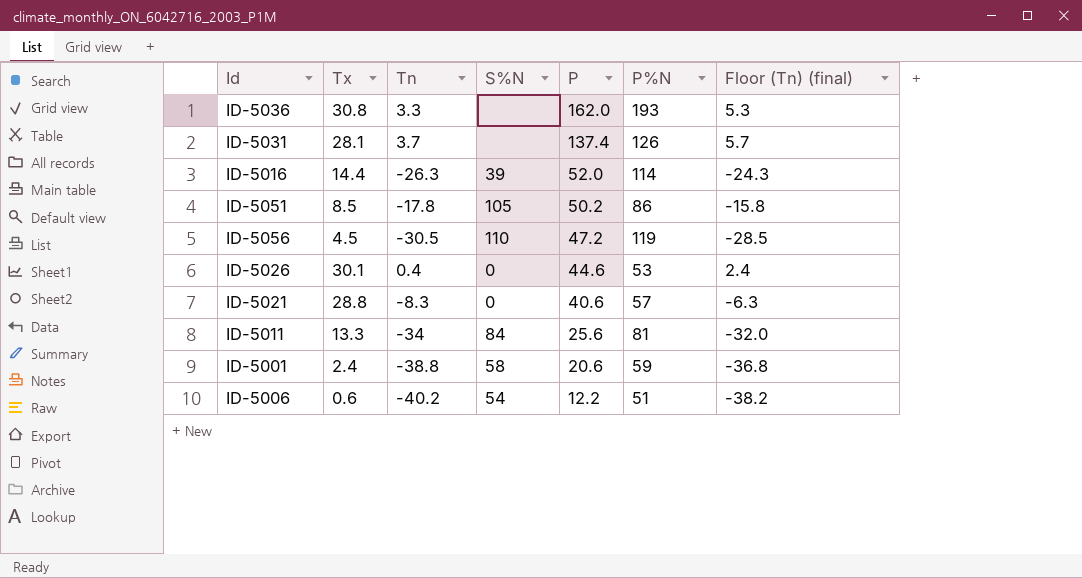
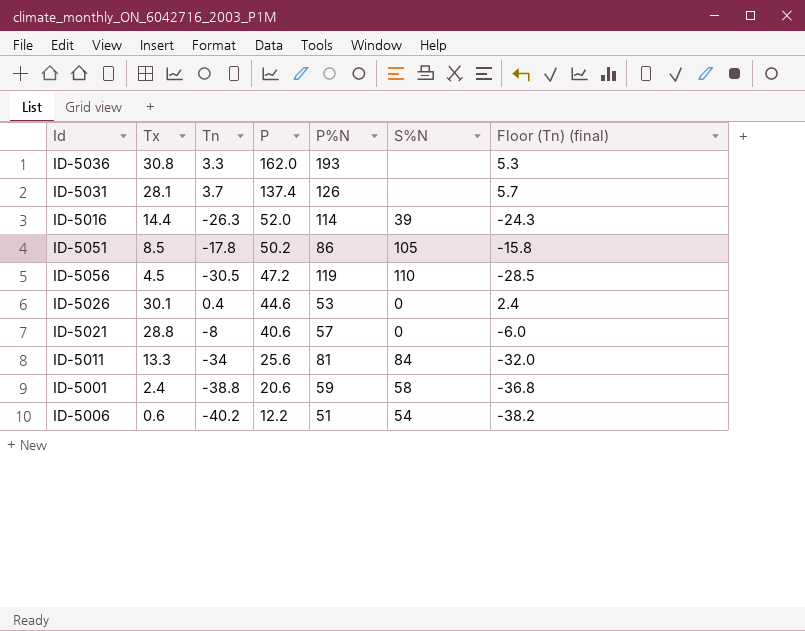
column S%N | position: 4 -> 6
ID-5021 | Tn: -8.3 -> -8
ID-5021 | Floor (Tn) (final): -6.3 -> -6.0

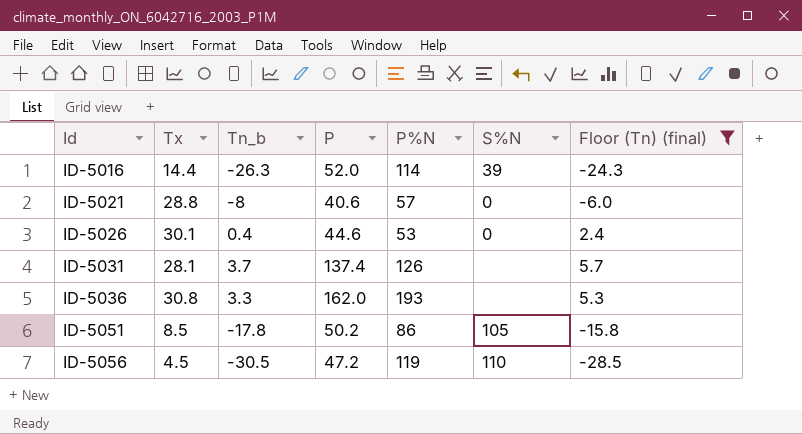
filter: none -> Floor (Tn) (final) >= -28.5
row order: P descending -> Id ascending
column name: Tn -> Tn_b

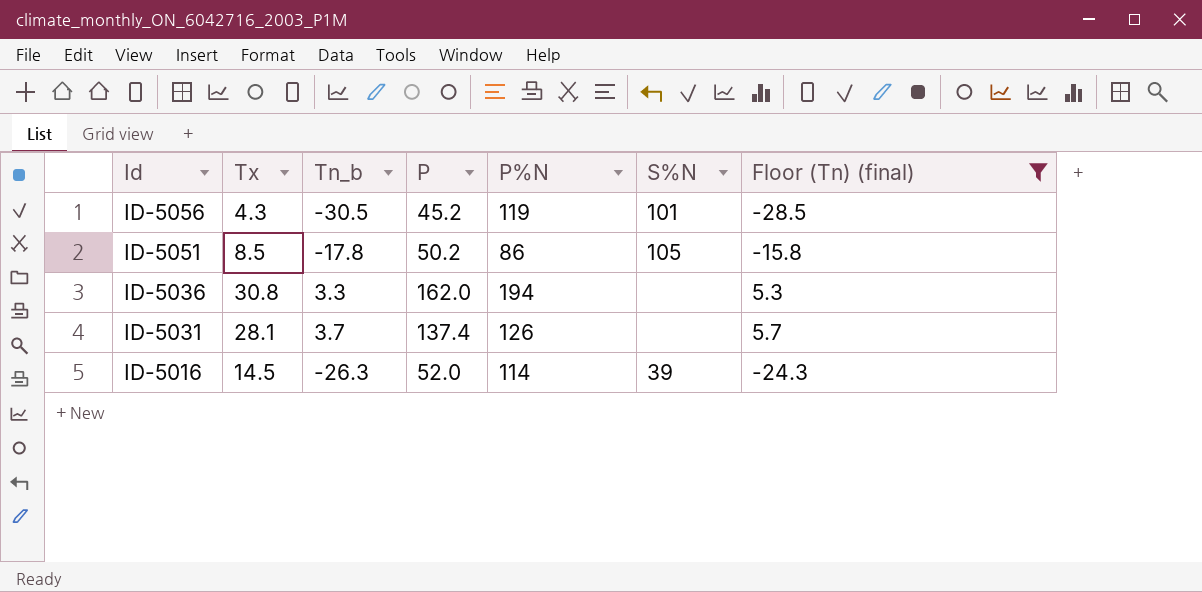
row order: Id ascending -> Id descending
row ID-5021: 28.8 | -8 | 40.6 | 57 | 0 | -6.0 -> none
row ID-5026: 30.1 | 0.4 | 44.6 | 53 | 0 | 2.4 -> none
ID-5056 | Tx: 4.5 -> 4.3
ID-5056 | P: 47.2 -> 45.2
ID-5056 | S%N: 110 -> 101
ID-5036 | P%N: 193 -> 194
ID-5016 | Tx: 14.4 -> 14.5

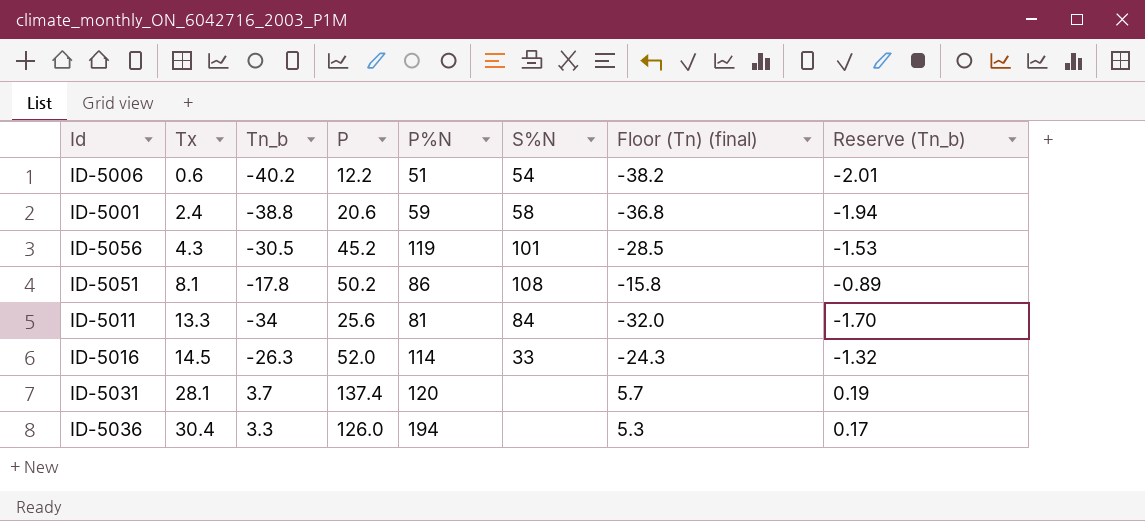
filter: Floor (Tn) (final) >= -28.5 -> none
row order: Id descending -> Tx ascending
column Reserve (Tn_b) | formula: none -> [Tn_b] * 0.05
ID-5051 | Tx: 8.5 -> 8.1
ID-5051 | S%N: 105 -> 108
ID-5016 | S%N: 39 -> 33
ID-5031 | P%N: 126 -> 120
ID-5036 | Tx: 30.8 -> 30.4
ID-5036 | P: 162.0 -> 126.0

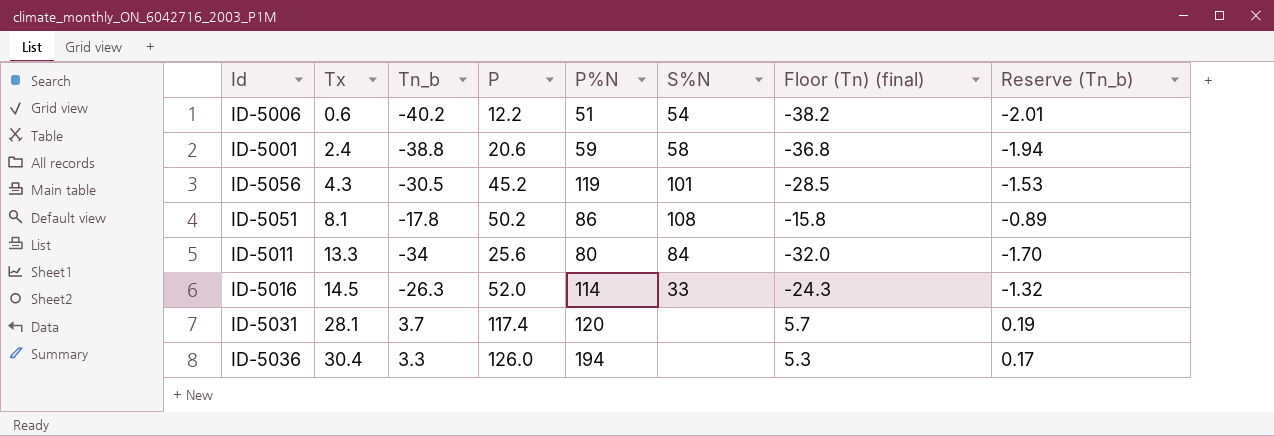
ID-5011 | P%N: 81 -> 80
ID-5031 | P: 137.4 -> 117.4

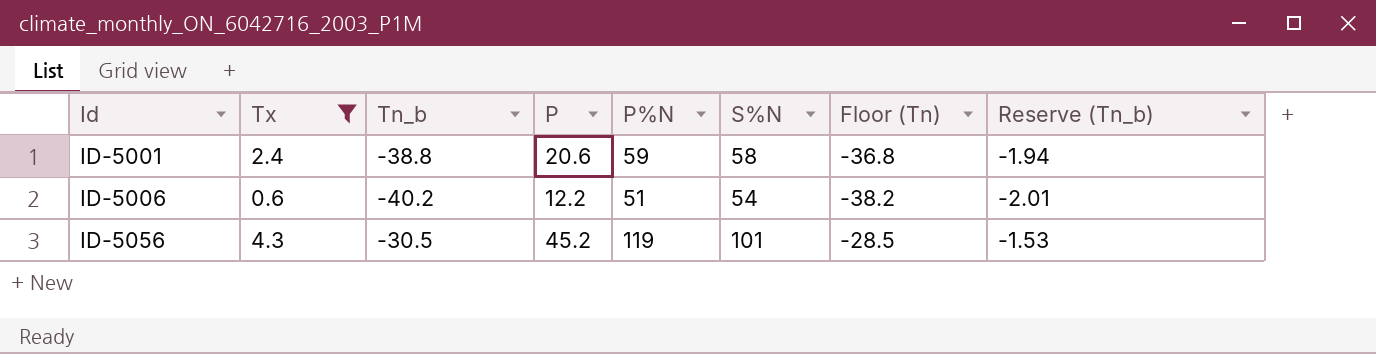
filter: none -> Tx <= 4.3
row order: Tx ascending -> Id ascending
column name: Floor (Tn) (final) -> Floor (Tn)

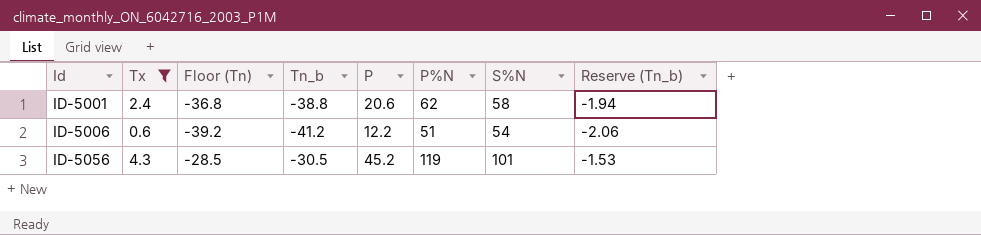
column Floor (Tn) | position: 7 -> 3
ID-5001 | P%N: 59 -> 62
ID-5006 | Floor (Tn): -38.2 -> -39.2
ID-5006 | Tn_b: -40.2 -> -41.2
ID-5006 | Reserve (Tn_b): -2.01 -> -2.06

